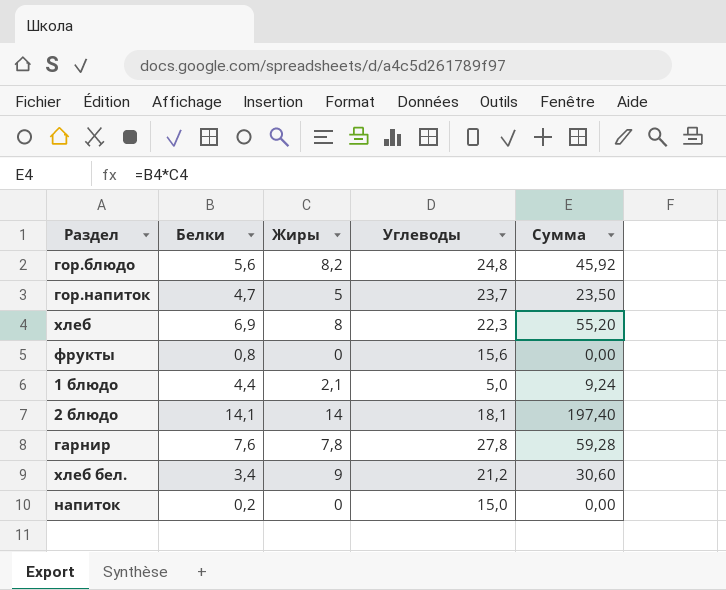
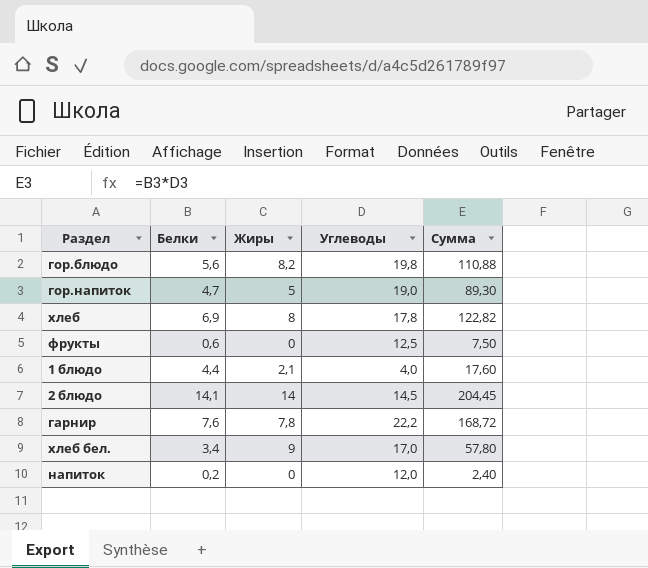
column Сумма | formula: [Белки] * [Жиры] -> [Белки] * [Углеводы]
гор.блюдо | Углеводы: 24,8 -> 19,8
гор.напиток | Углеводы: 23,7 -> 19,0
хлеб | Углеводы: 22,3 -> 17,8
фрукты | Белки: 0,8 -> 0,6
фрукты | Углеводы: 15,6 -> 12,5
1 блюдо | Углеводы: 5,0 -> 4,0
2 блюдо | Углеводы: 18,1 -> 14,5
гарнир | Углеводы: 27,8 -> 22,2
хлеб бел. | Углеводы: 21,2 -> 17,0
напиток | Углеводы: 15,0 -> 12,0

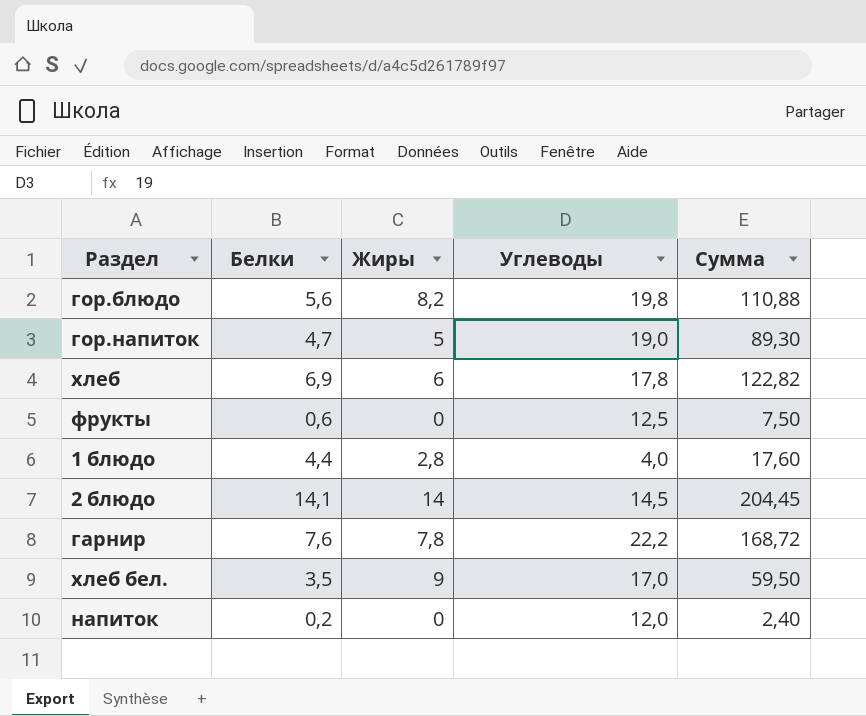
хлеб | Жиры: 8 -> 6
1 блюдо | Жиры: 2,1 -> 2,8
хлеб бел. | Белки: 3,4 -> 3,5
хлеб бел. | Сумма: 57,80 -> 59,50

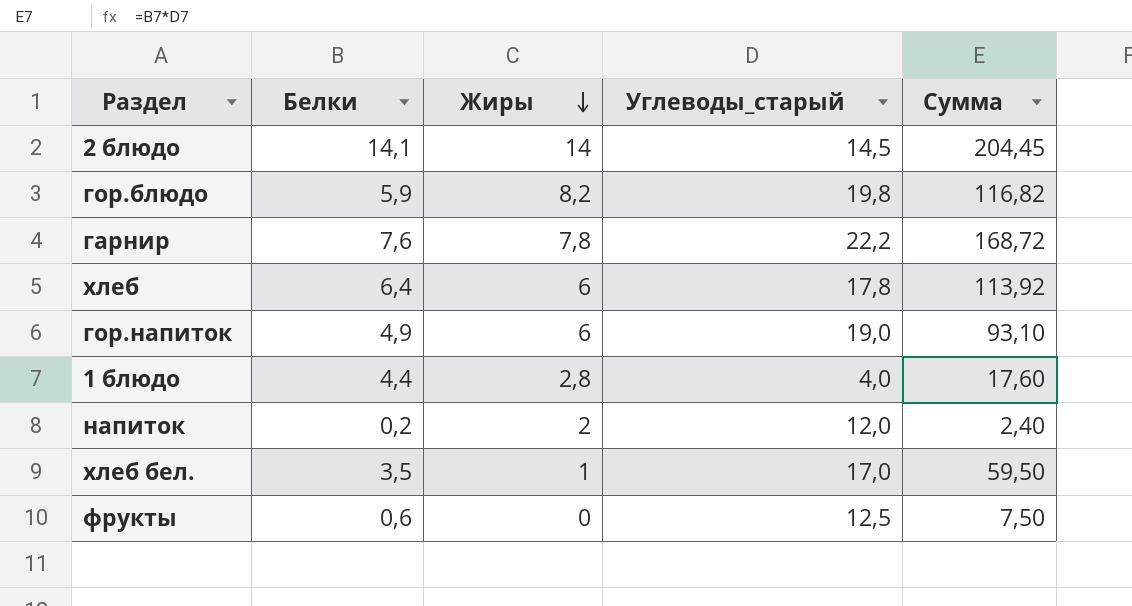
row order: none -> Жиры descending
column name: Углеводы -> Углеводы_старый
гор.блюдо | Белки: 5,6 -> 5,9
гор.блюдо | Сумма: 110,88 -> 116,82
хлеб | Белки: 6,9 -> 6,4
хлеб | Сумма: 122,82 -> 113,92
гор.напиток | Белки: 4,7 -> 4,9
гор.напиток | Жиры: 5 -> 6
гор.напиток | Сумма: 89,30 -> 93,10
напиток | Жиры: 0 -> 2
хлеб бел. | Жиры: 9 -> 1

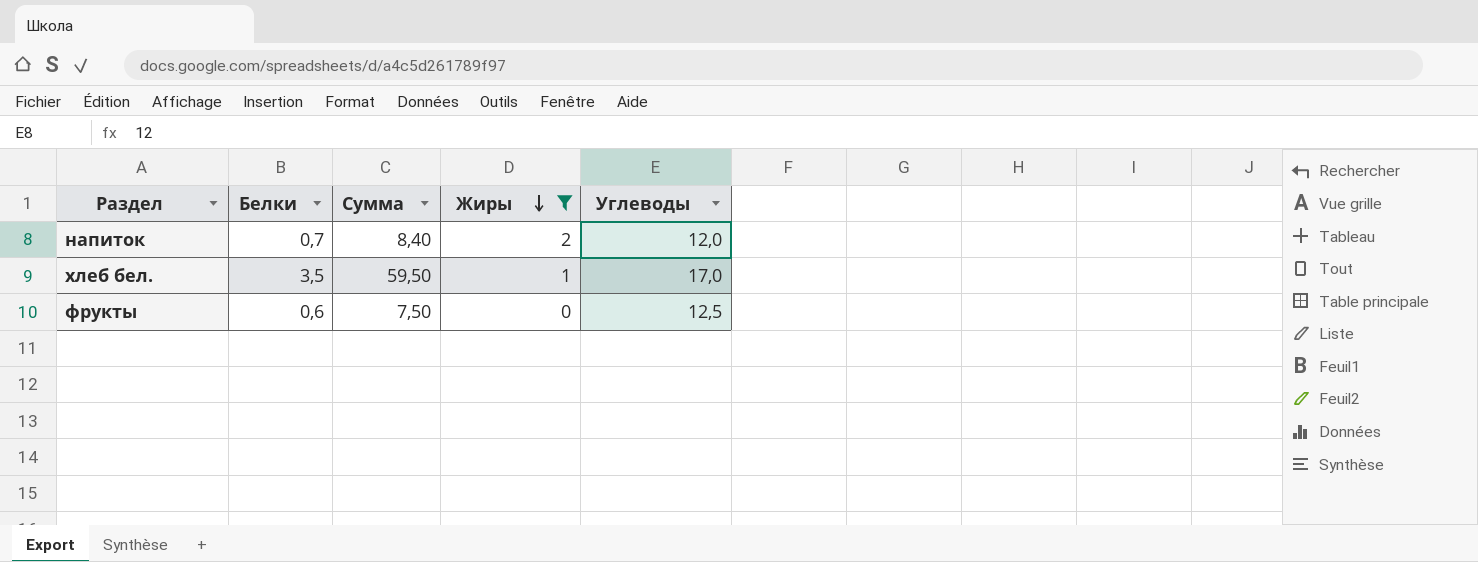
filter: none -> Жиры <= 2
column Сумма | position: 5 -> 3
column name: Углеводы_старый -> Углеводы
напиток | Белки: 0,2 -> 0,7
напиток | Сумма: 2,40 -> 8,40

